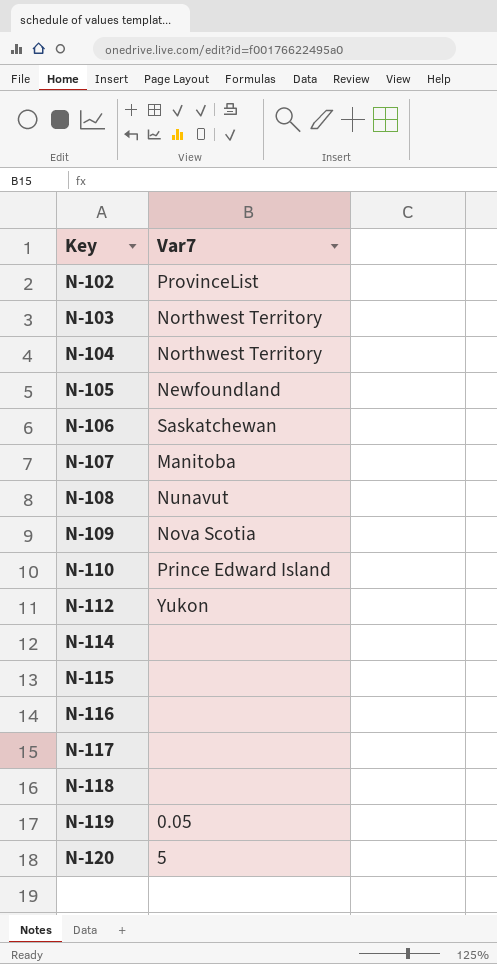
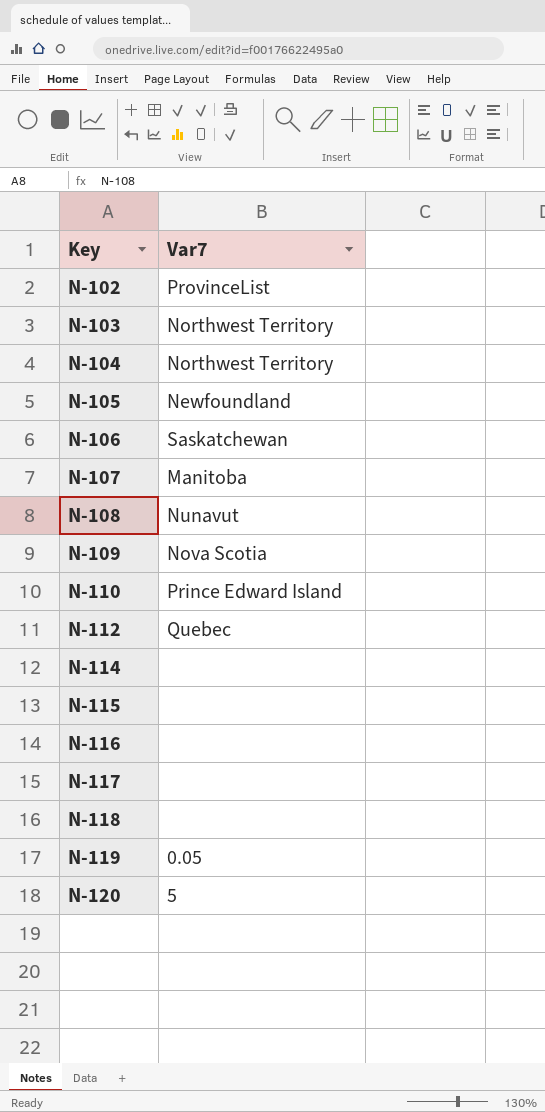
N-112 | Var7: Yukon -> Quebec

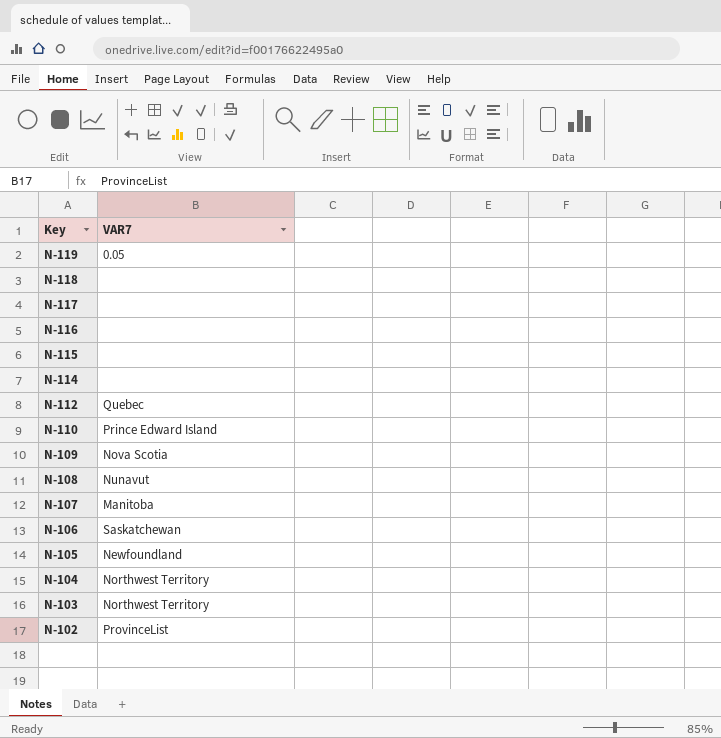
row order: Key ascending -> Key descending
column name: Var7 -> VAR7
row N-120: 5 -> none

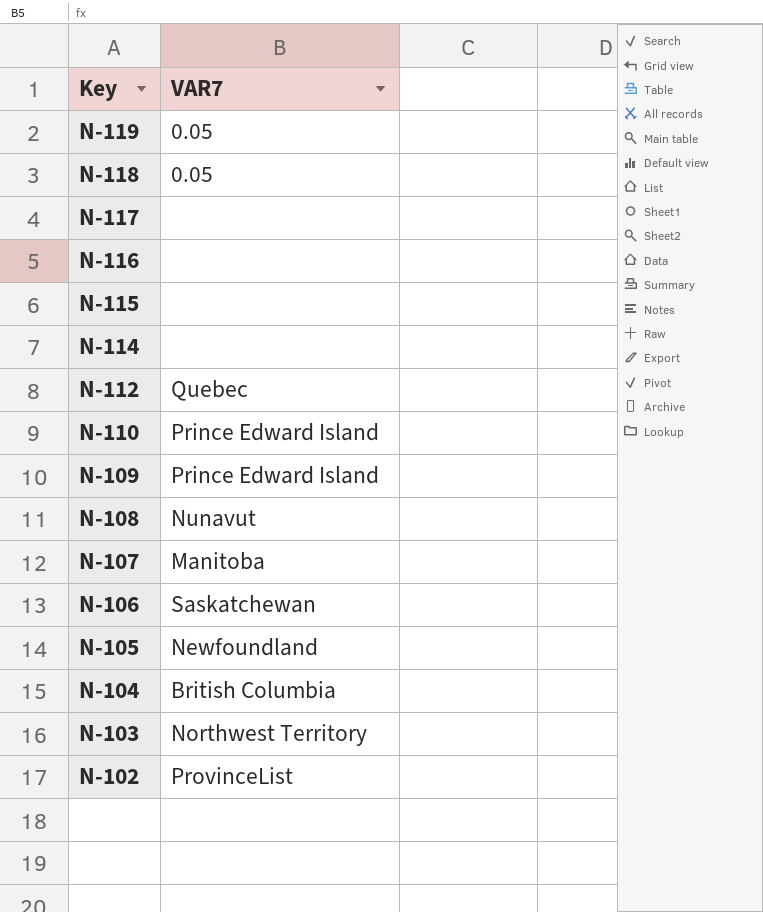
N-118 | VAR7: none -> 0.05
N-109 | VAR7: Nova Scotia -> Prince Edward Island
N-104 | VAR7: Northwest Territory -> British Columbia

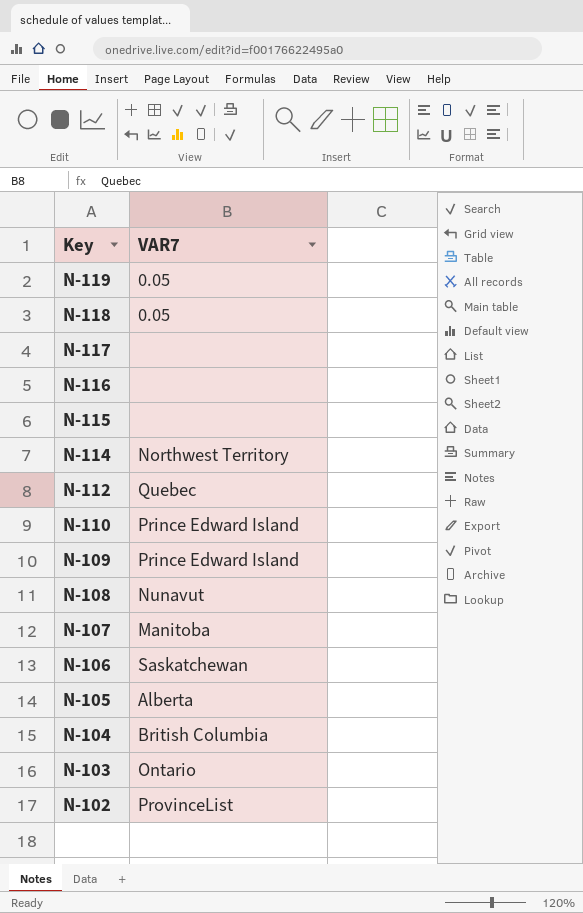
N-114 | VAR7: none -> Northwest Territory
N-105 | VAR7: Newfoundland -> Alberta
N-103 | VAR7: Northwest Territory -> Ontario

